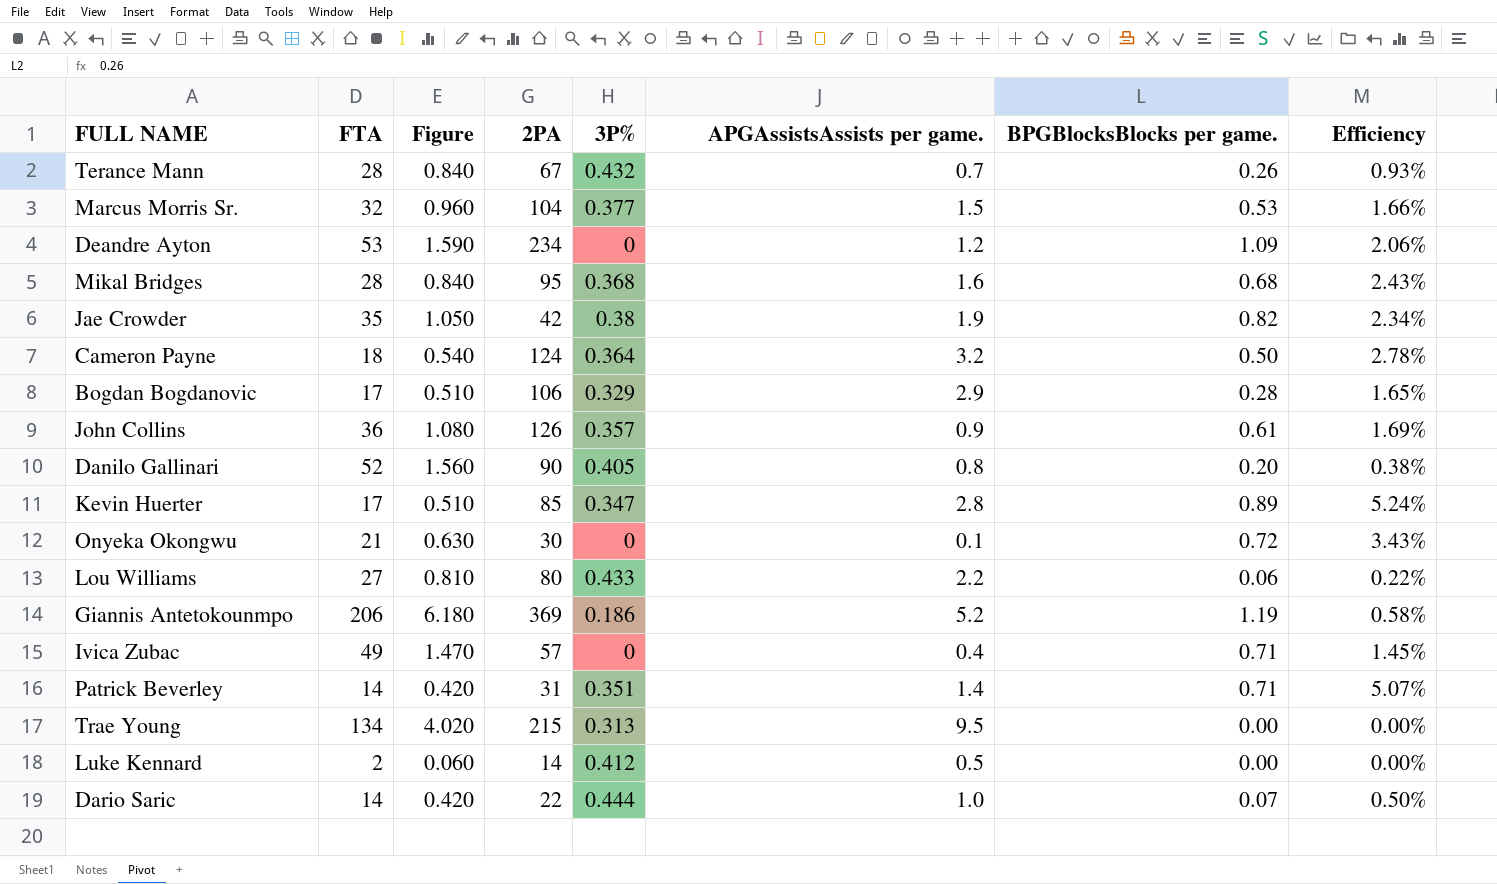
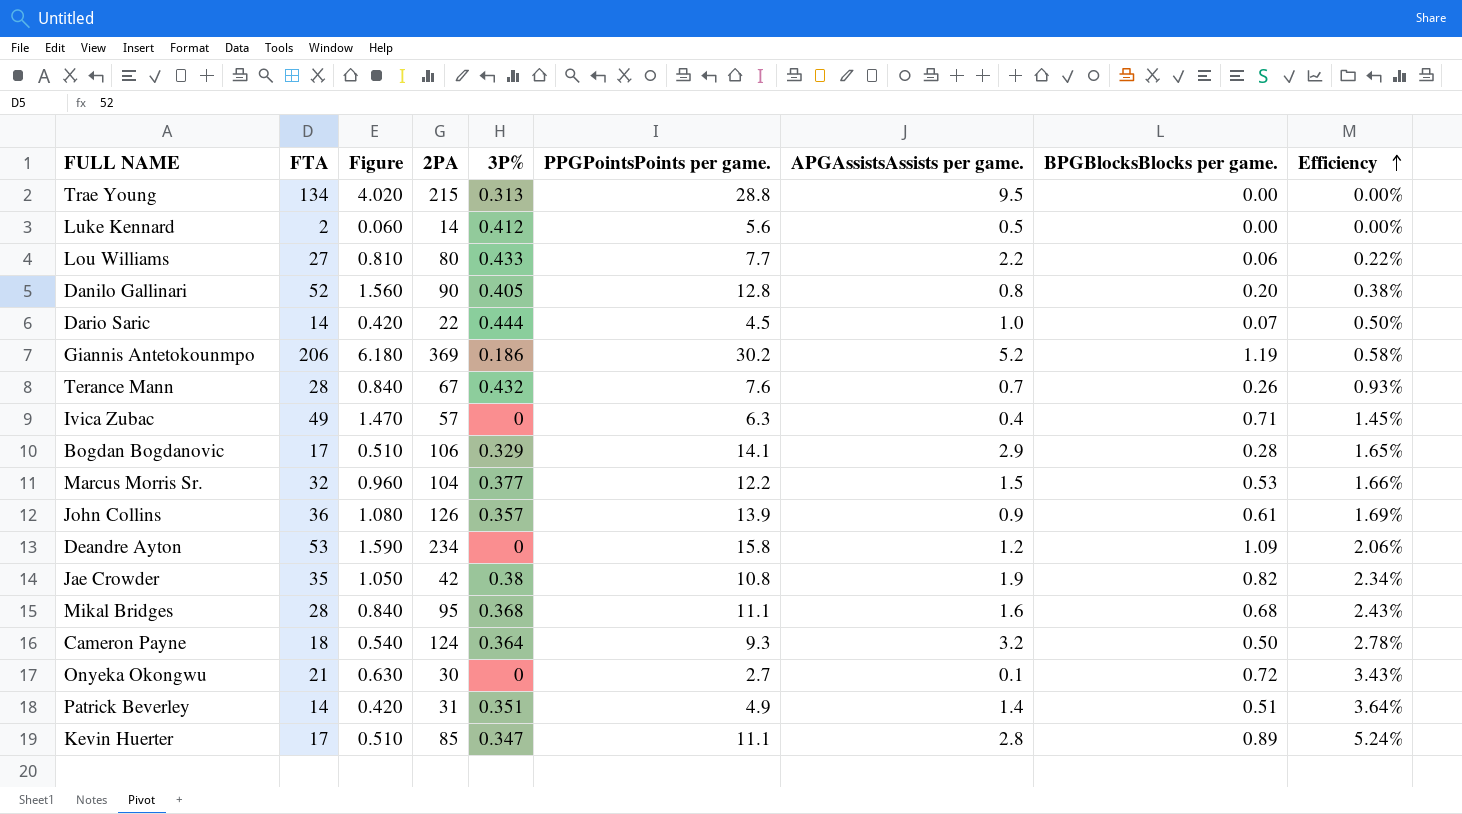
row order: none -> Efficiency ascending
column PPGPointsPoints per game. | position: none -> 6
Patrick Beverley | BPGBlocksBlocks per game.: 0.71 -> 0.51
Patrick Beverley | Efficiency: 5.07% -> 3.64%

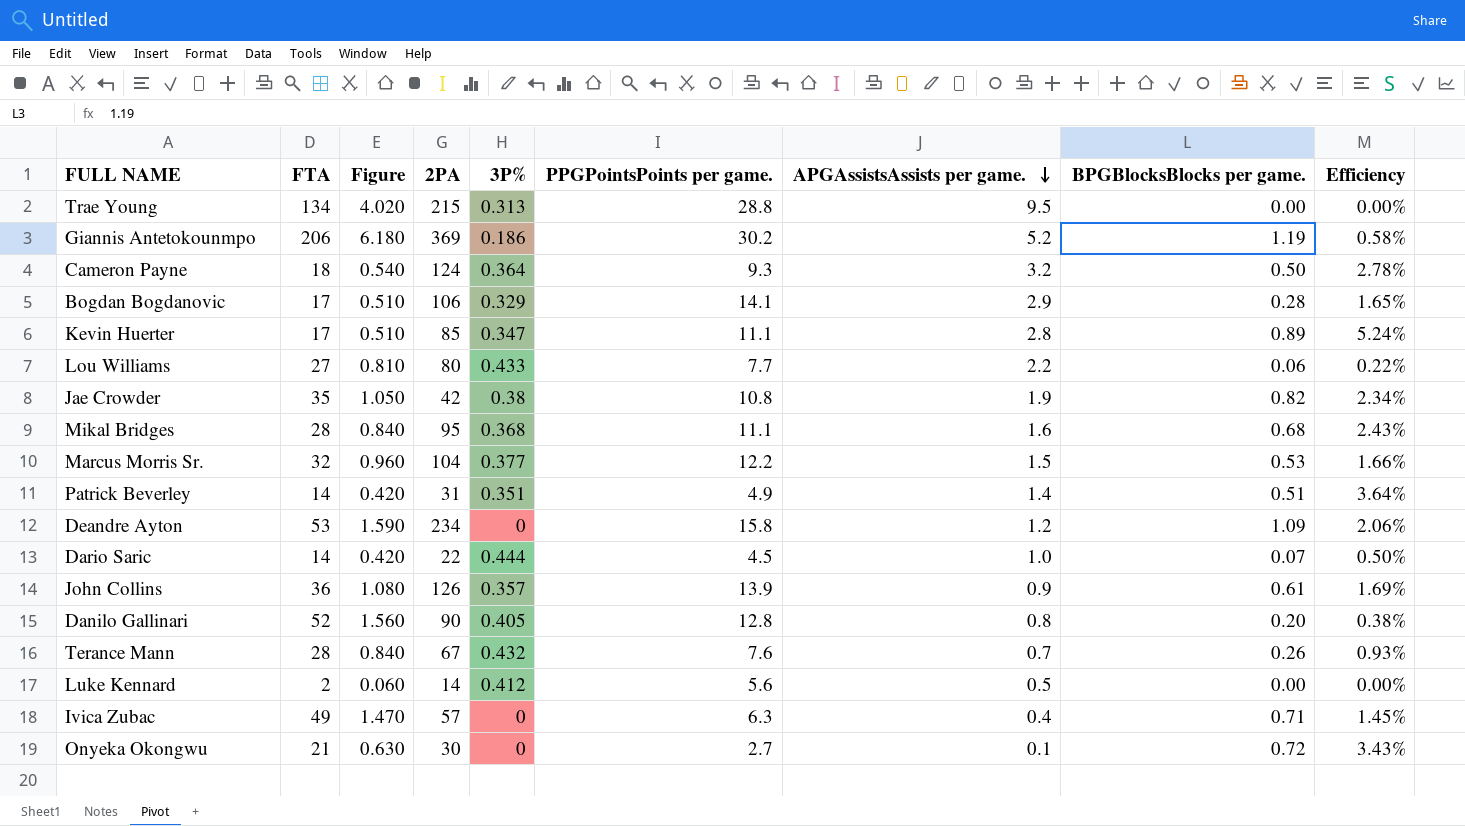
row order: Efficiency ascending -> APGAssistsAssists per game. descending

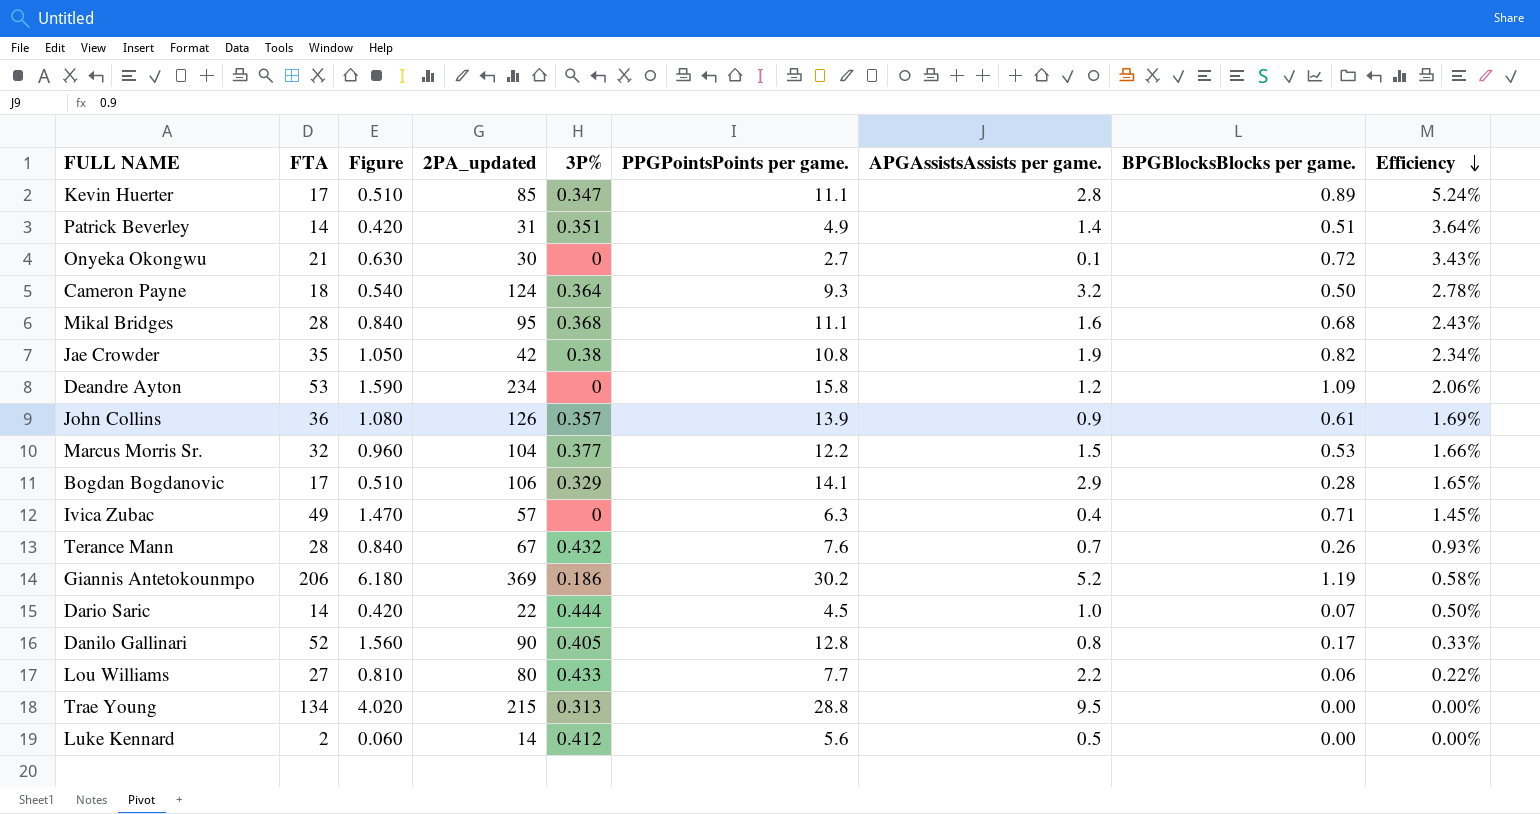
row order: APGAssistsAssists per game. descending -> Efficiency descending
column name: 2PA -> 2PA_updated
Danilo Gallinari | BPGBlocksBlocks per game.: 0.20 -> 0.17
Danilo Gallinari | Efficiency: 0.38% -> 0.33%

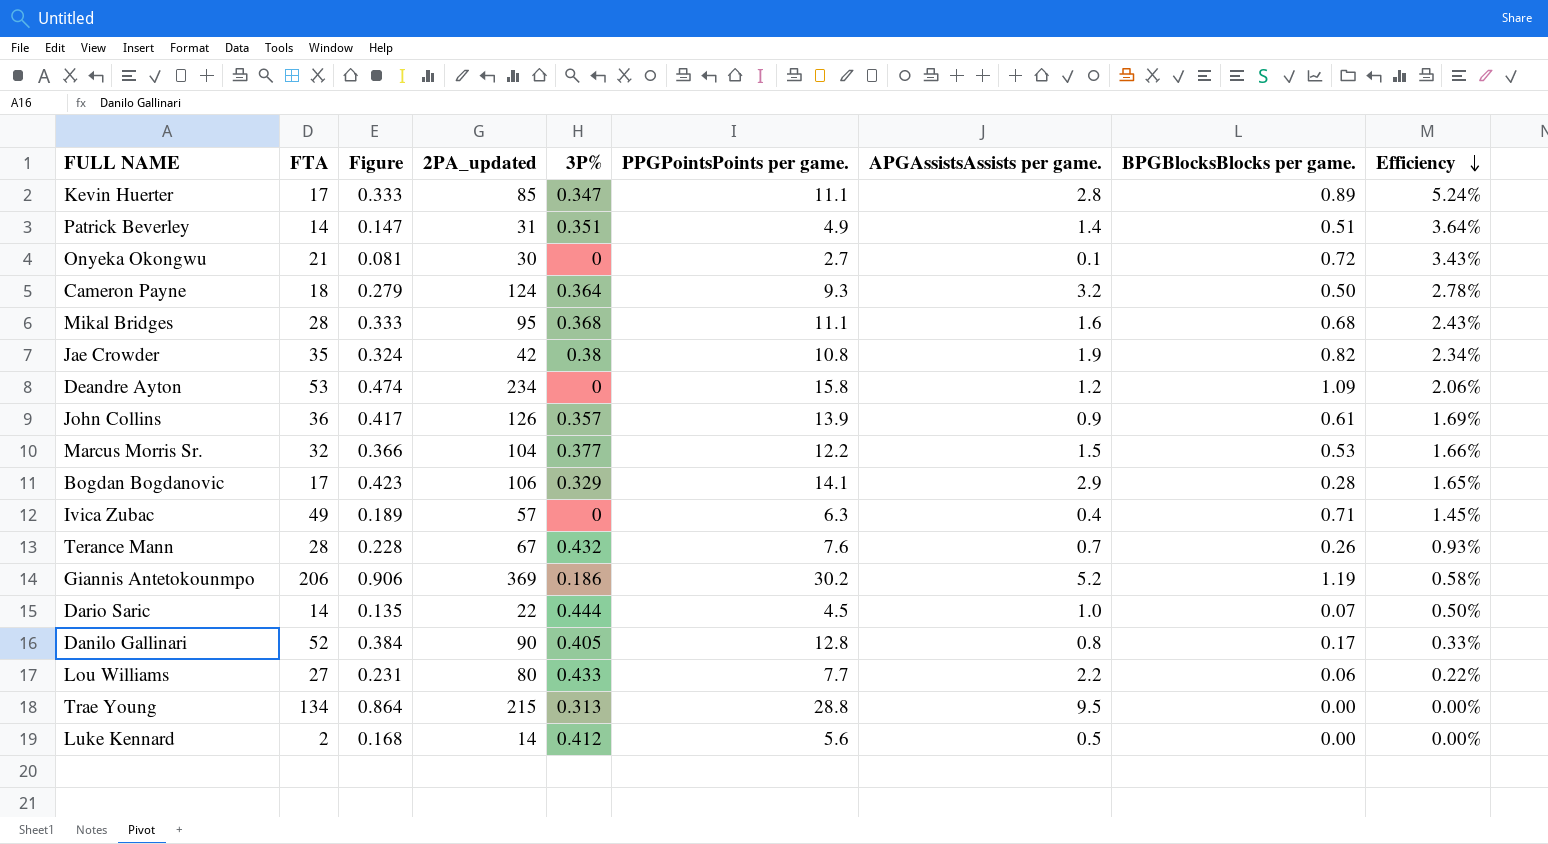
column Figure | formula: [FTA] * 0.03 -> [PPGPointsPoints per game.] * 0.03

